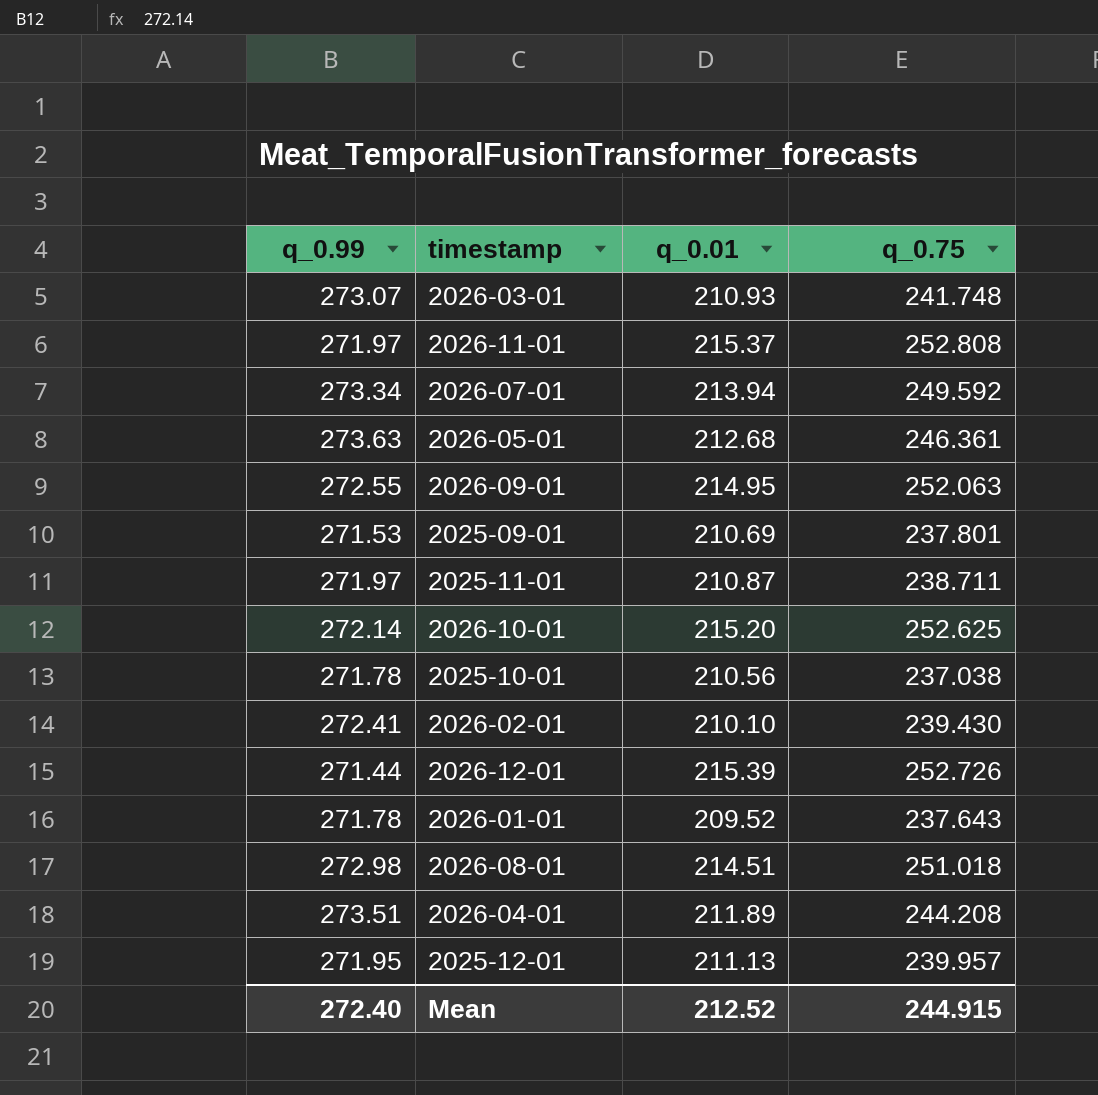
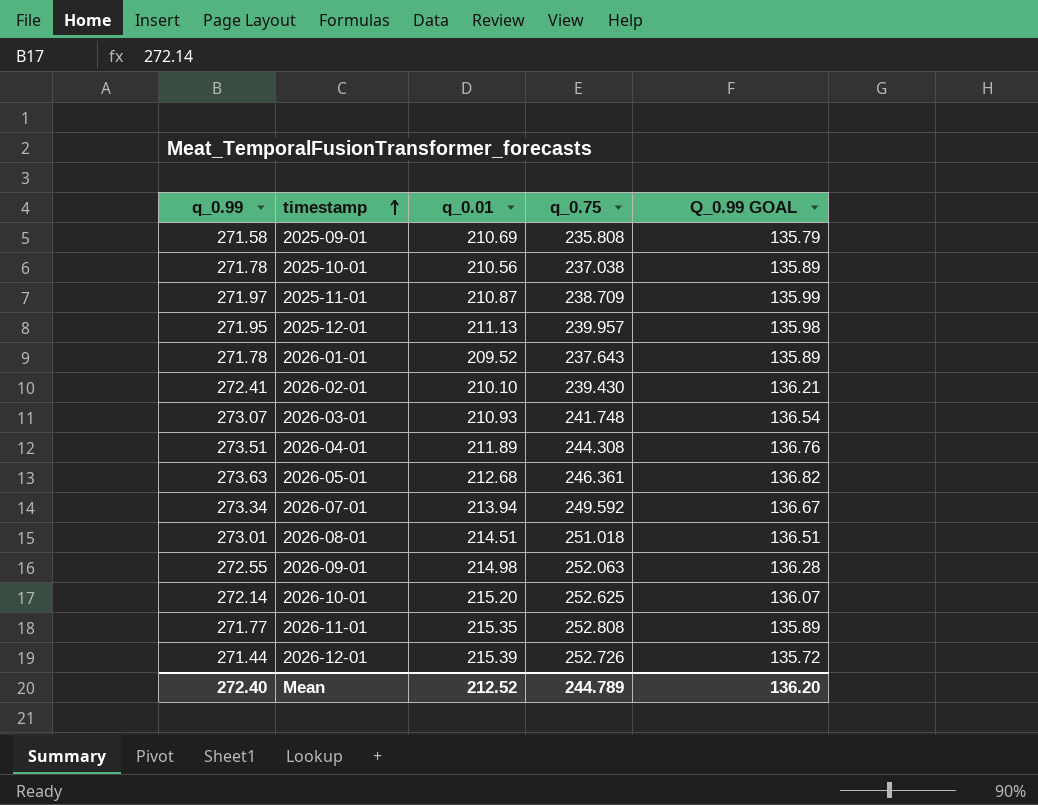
row order: none -> timestamp ascending
column Q_0.99 GOAL | formula: none -> [q_0.99] * 0.5
2025-09-01 | q_0.99: 271.53 -> 271.58
2025-09-01 | q_0.75: 237.801 -> 235.808
2025-11-01 | q_0.75: 238.711 -> 238.709
2026-04-01 | q_0.75: 244.208 -> 244.308
2026-08-01 | q_0.99: 272.98 -> 273.01
2026-09-01 | q_0.01: 214.95 -> 214.98
2026-11-01 | q_0.99: 271.97 -> 271.77
2026-11-01 | q_0.01: 215.37 -> 215.35
Mean | q_0.75: 244.915 -> 244.789

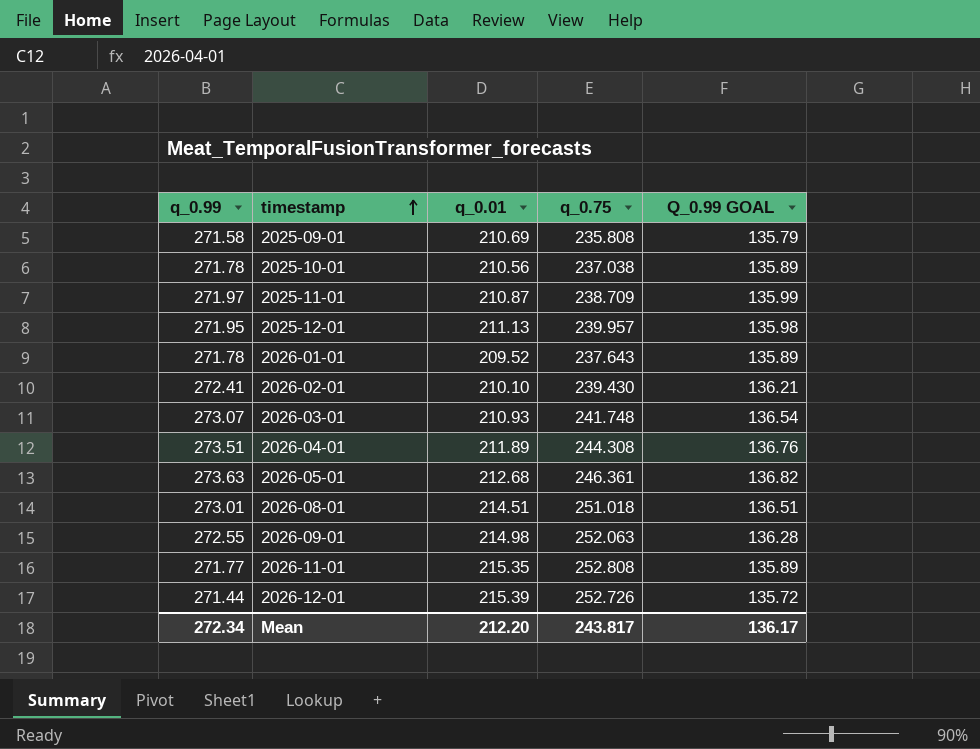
row 2026-07-01: 273.34 | 213.94 | 249.592 | 136.67 -> none
row 2026-10-01: 272.14 | 215.20 | 252.625 | 136.07 -> none
Mean | q_0.99: 272.40 -> 272.34
Mean | q_0.01: 212.52 -> 212.20
Mean | q_0.75: 244.789 -> 243.817
Mean | Q_0.99 GOAL: 136.20 -> 136.17

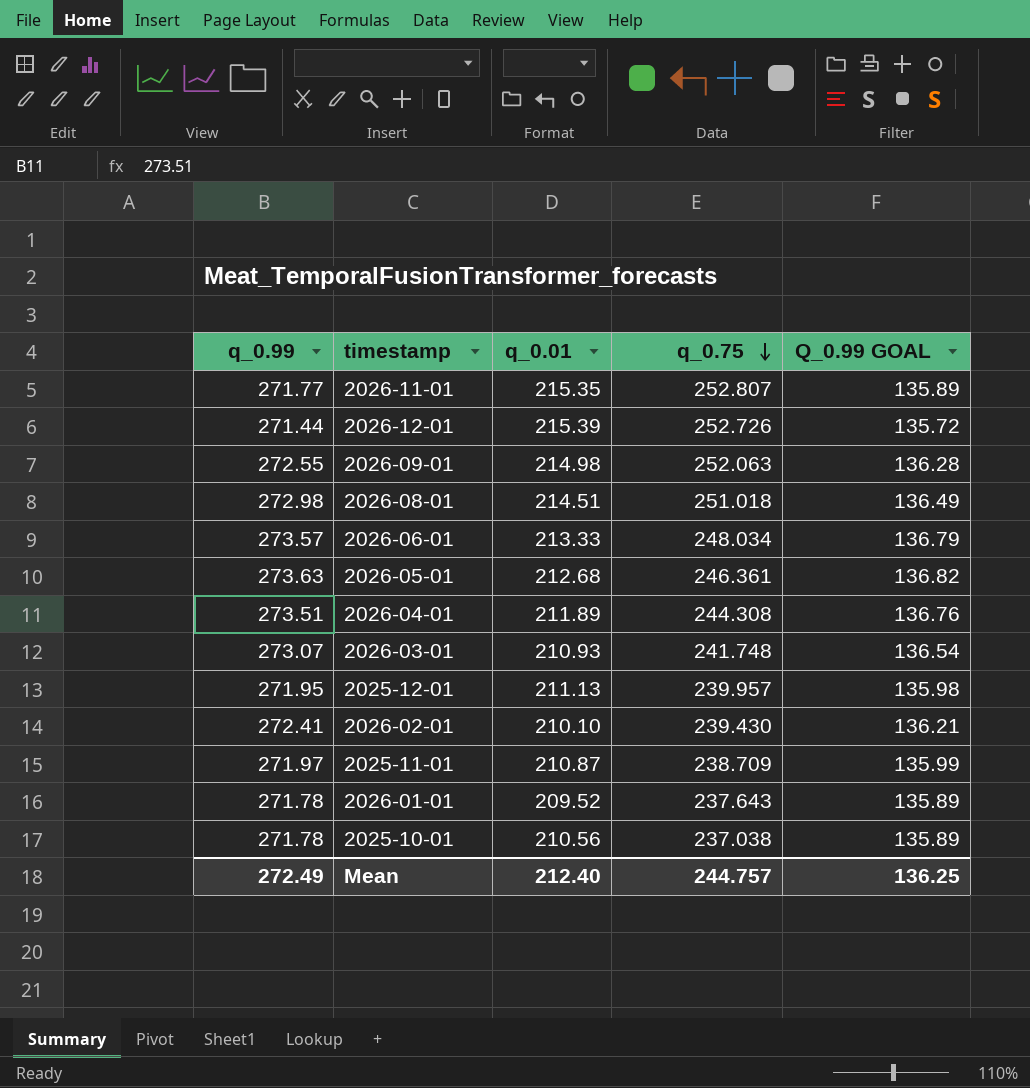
row order: timestamp ascending -> q_0.75 descending
row 2025-09-01: 271.58 | 210.69 | 235.808 | 135.79 -> none
2026-11-01 | q_0.75: 252.808 -> 252.807
2026-08-01 | q_0.99: 273.01 -> 272.98
2026-08-01 | Q_0.99 GOAL: 136.51 -> 136.49
row 2026-06-01: none -> 273.57 | 213.33 | 248.034 | 136.79
Mean | q_0.99: 272.34 -> 272.49
Mean | q_0.01: 212.20 -> 212.40
Mean | q_0.75: 243.817 -> 244.757
Mean | Q_0.99 GOAL: 136.17 -> 136.25

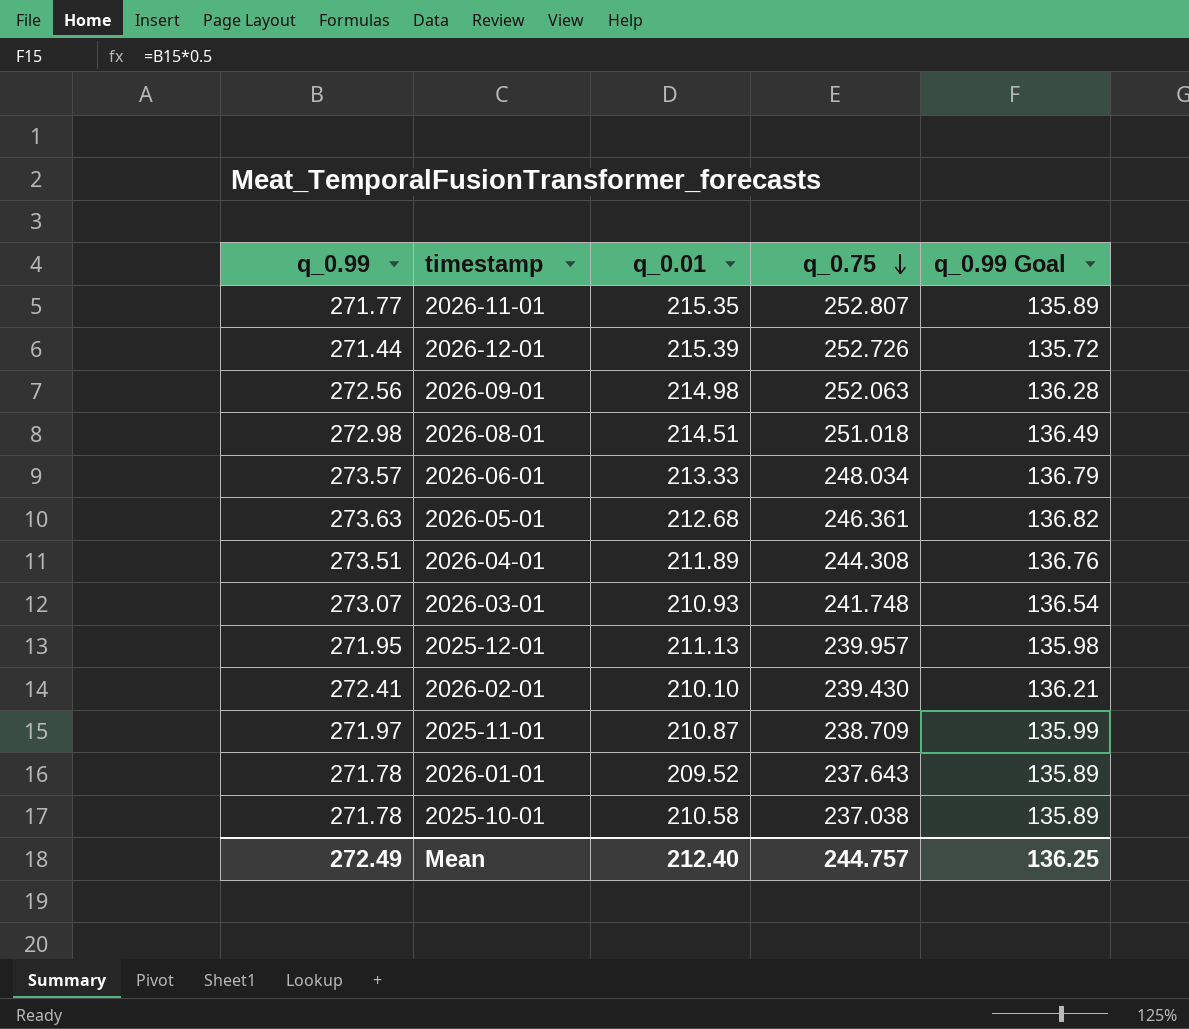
column name: Q_0.99 GOAL -> q_0.99 Goal
2026-09-01 | q_0.99: 272.55 -> 272.56
2025-10-01 | q_0.01: 210.56 -> 210.58

